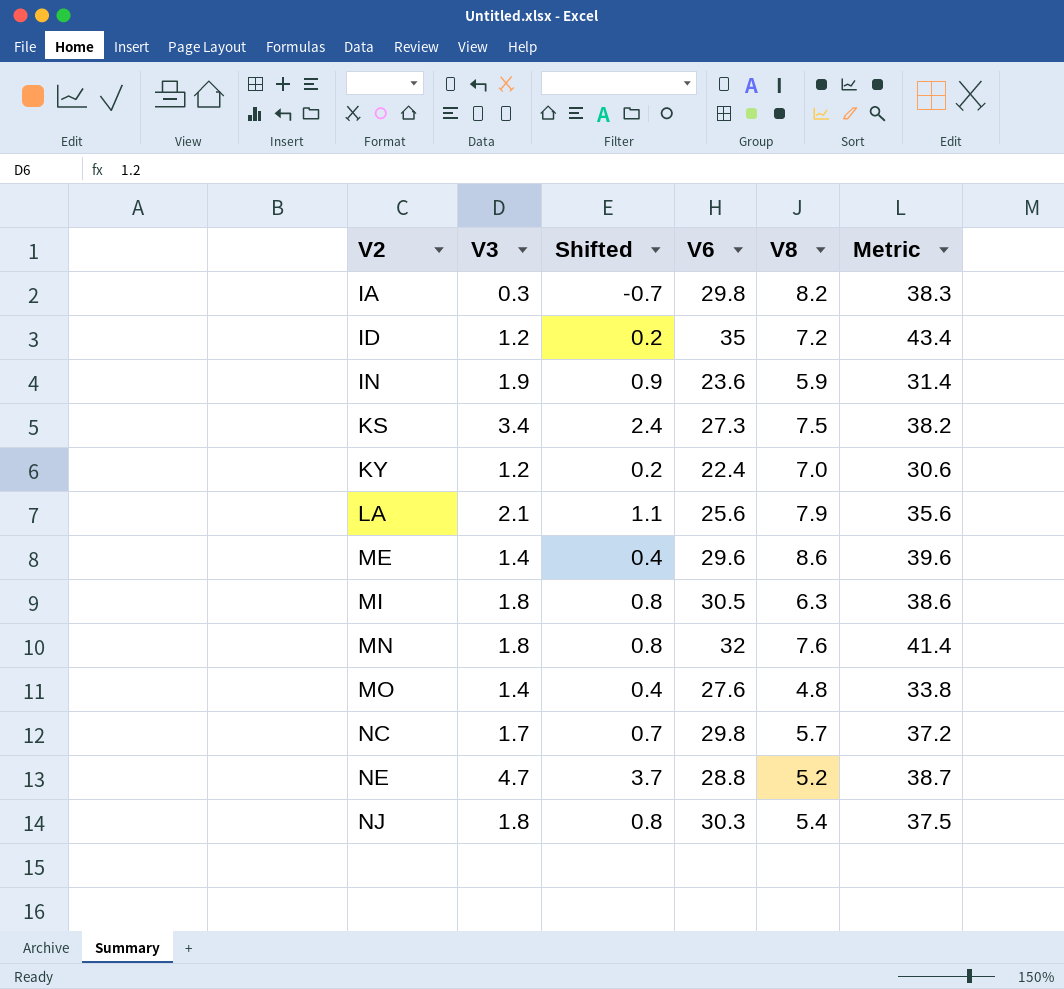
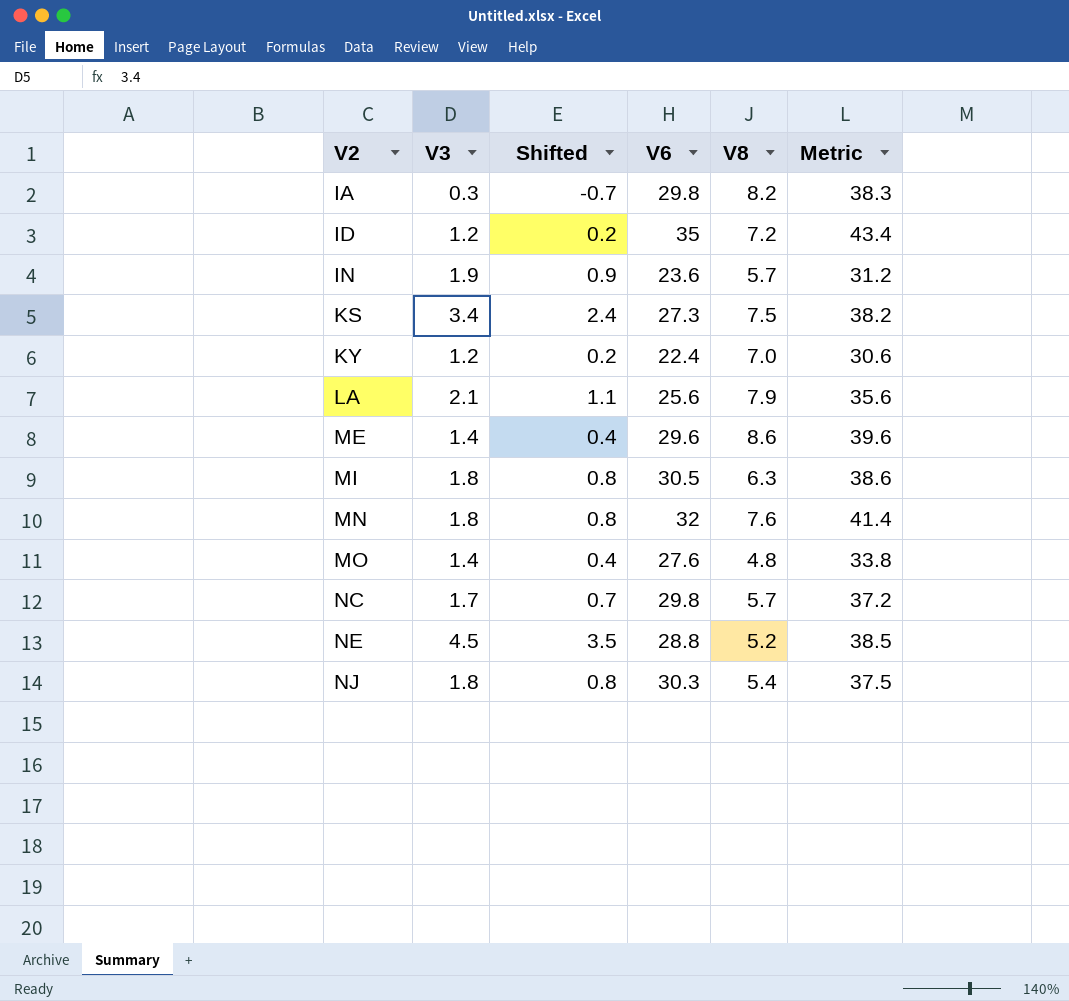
IN | V8: 5.9 -> 5.7
IN | Metric: 31.4 -> 31.2
NE | V3: 4.7 -> 4.5
NE | Shifted: 3.7 -> 3.5
NE | Metric: 38.7 -> 38.5

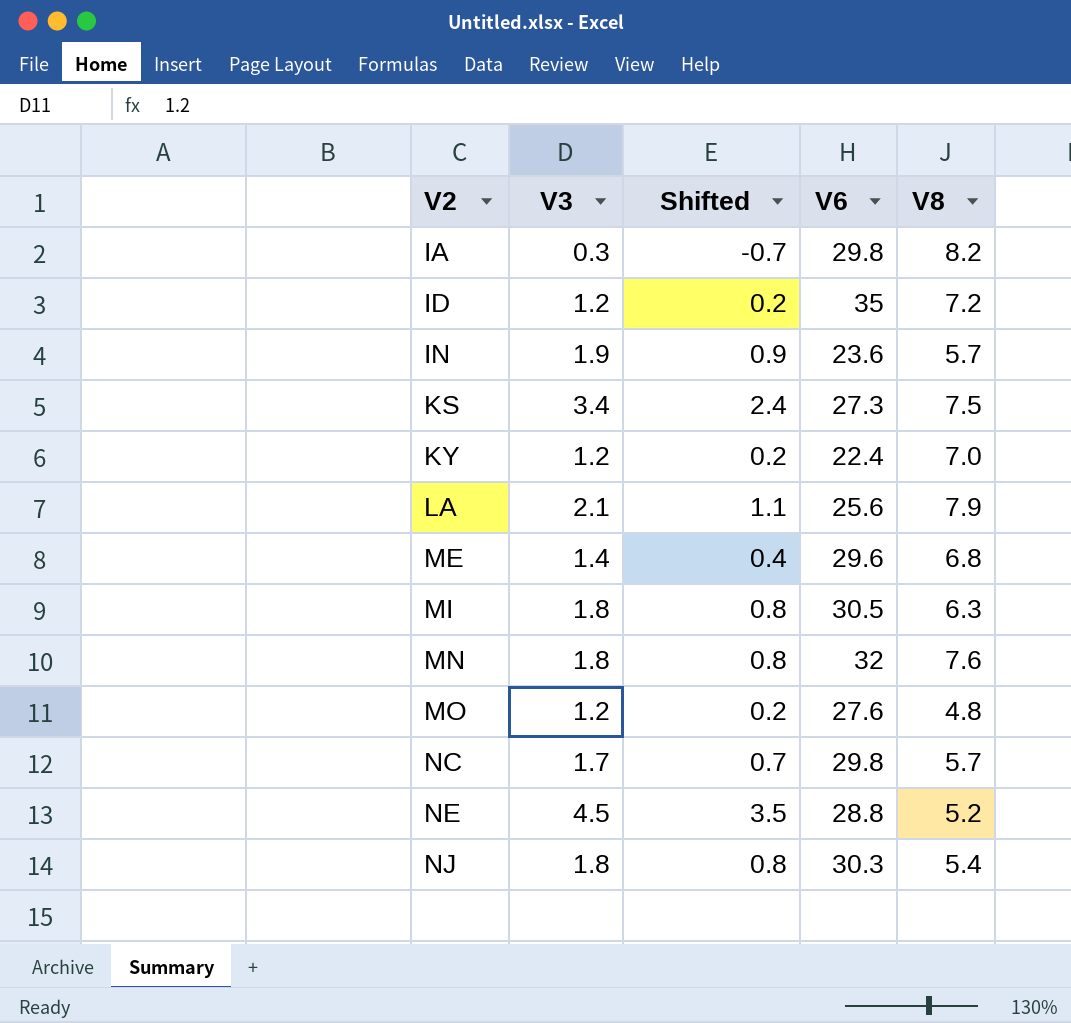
column Metric | formula: [V3] + [V6] + [V8] -> none
ME | V8: 8.6 -> 6.8
MO | V3: 1.4 -> 1.2
MO | Shifted: 0.4 -> 0.2

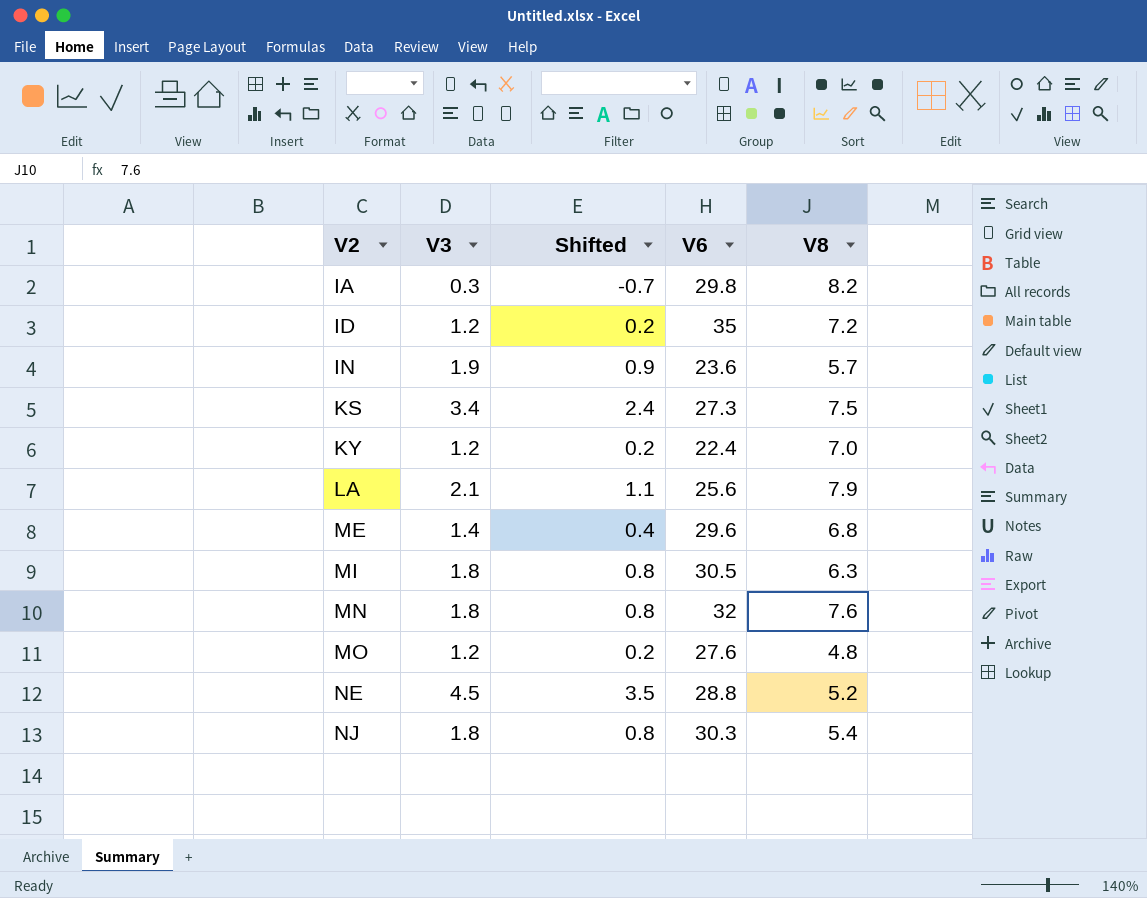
row NC: 1.7 | 0.7 | 29.8 | 5.7 -> none

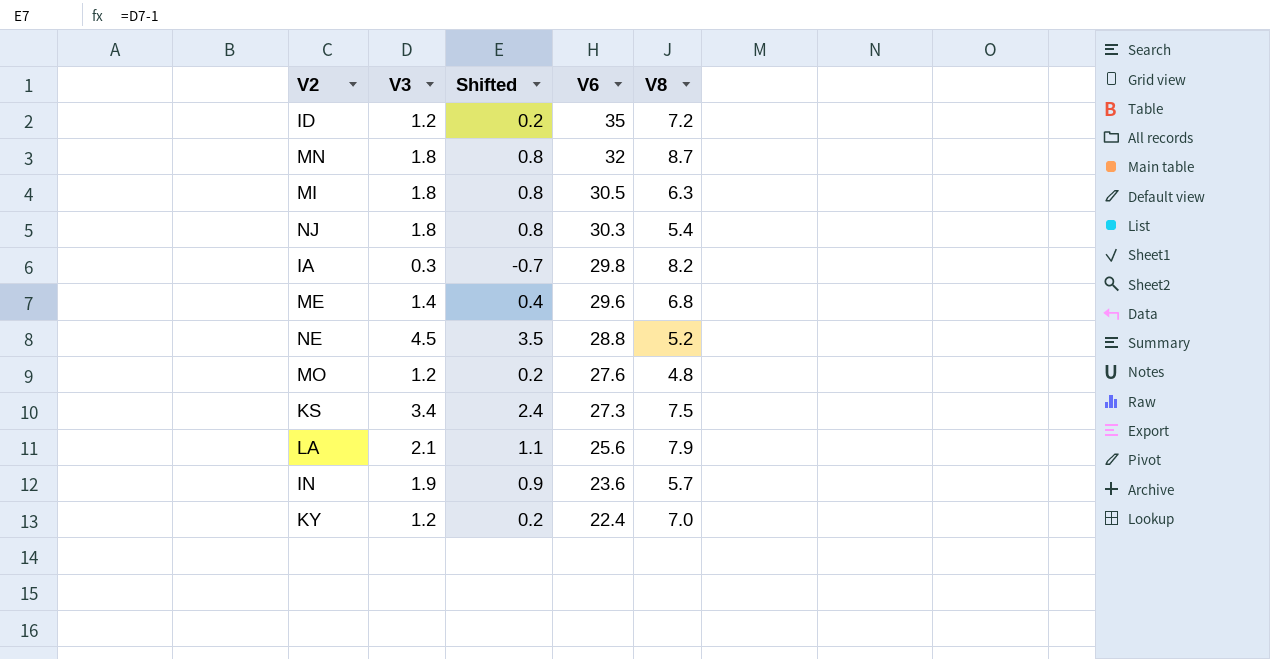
row order: V2 ascending -> V6 descending
MN | V8: 7.6 -> 8.7

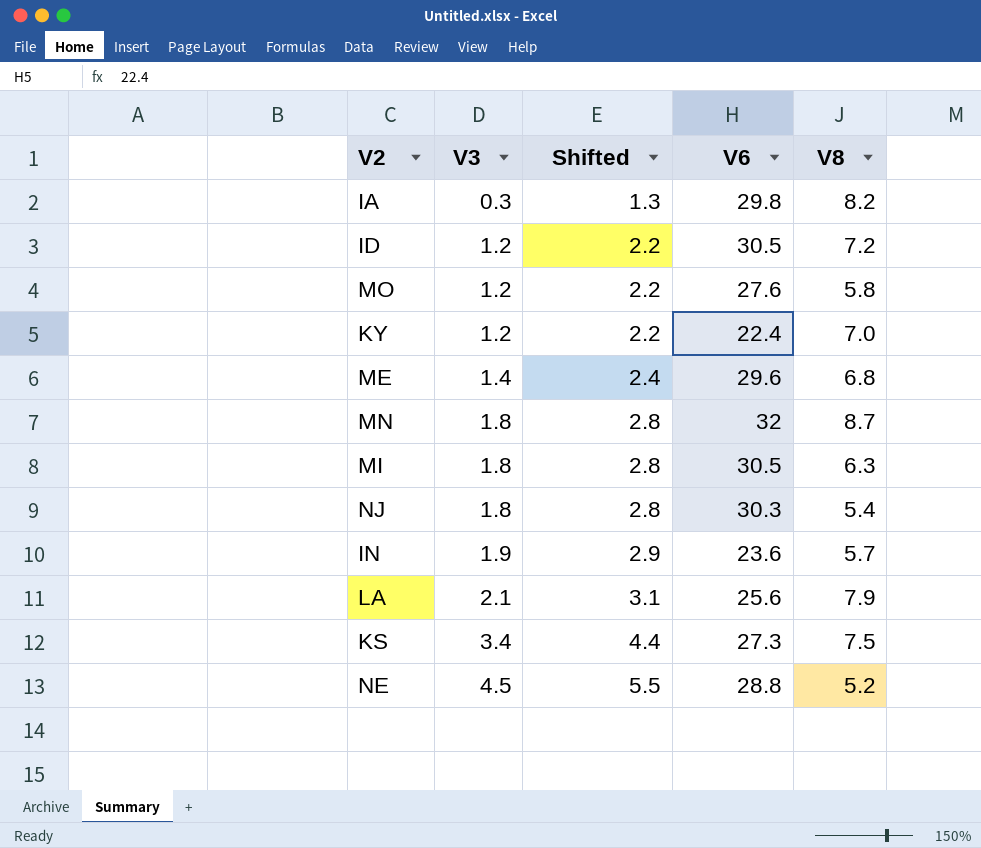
row order: V6 descending -> V3 ascending
column Shifted | formula: [V3] - 1 -> [V3] + 1
ID | V6: 35 -> 30.5
MO | V8: 4.8 -> 5.8

